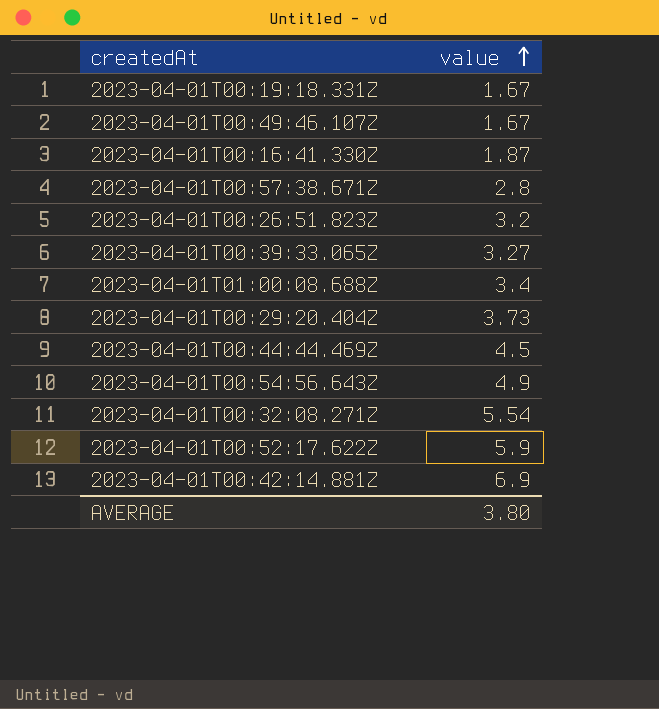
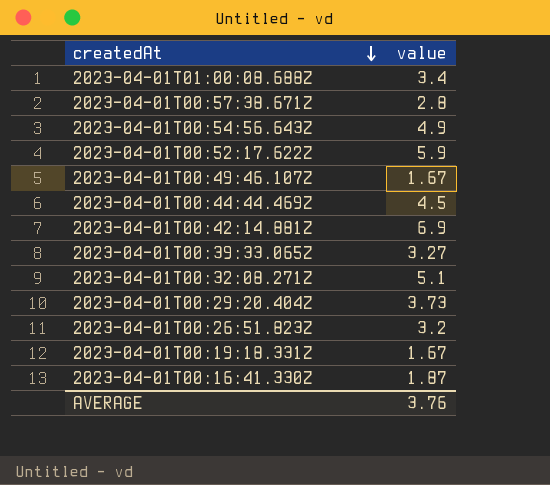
row order: value ascending -> createdAt descending
2023-04-01T00:32:08.271Z | value: 5.54 -> 5.1
AVERAGE | value: 3.80 -> 3.76

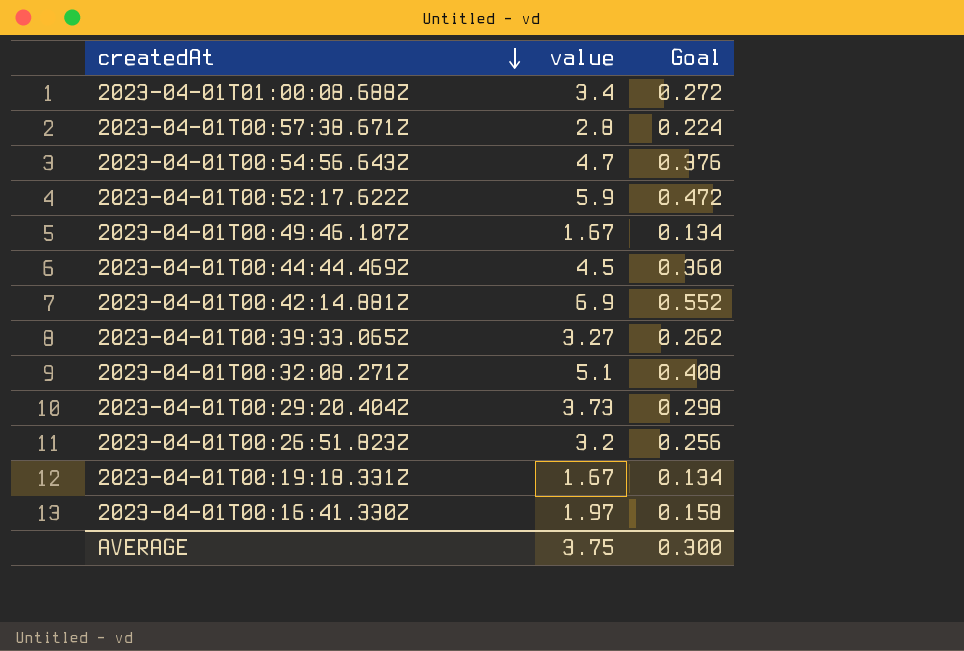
column Goal | formula: none -> [value] * 0.08
2023-04-01T00:54:56.643Z | value: 4.9 -> 4.7
2023-04-01T00:16:41.330Z | value: 1.87 -> 1.97
AVERAGE | value: 3.76 -> 3.75

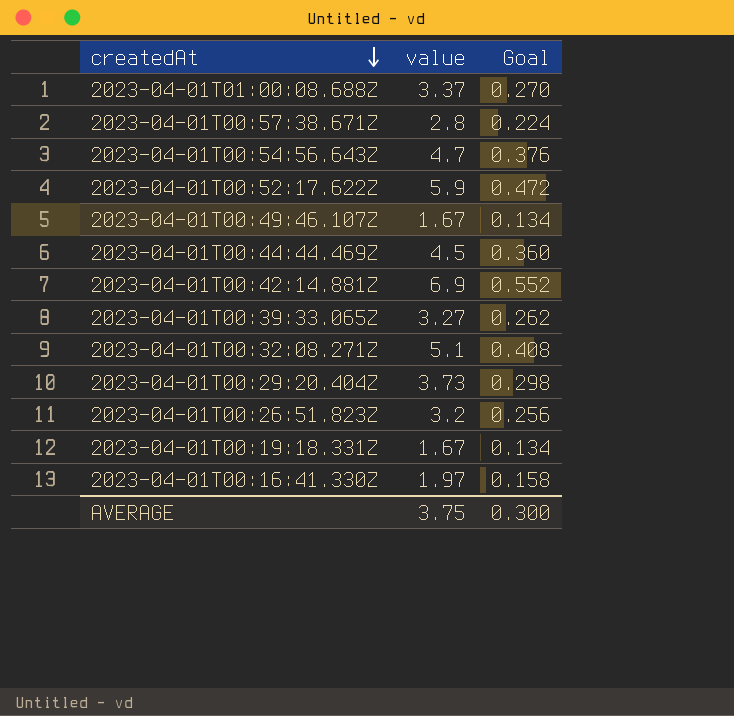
2023-04-01T01:00:08.688Z | value: 3.4 -> 3.37
2023-04-01T01:00:08.688Z | Goal: 0.272 -> 0.270

